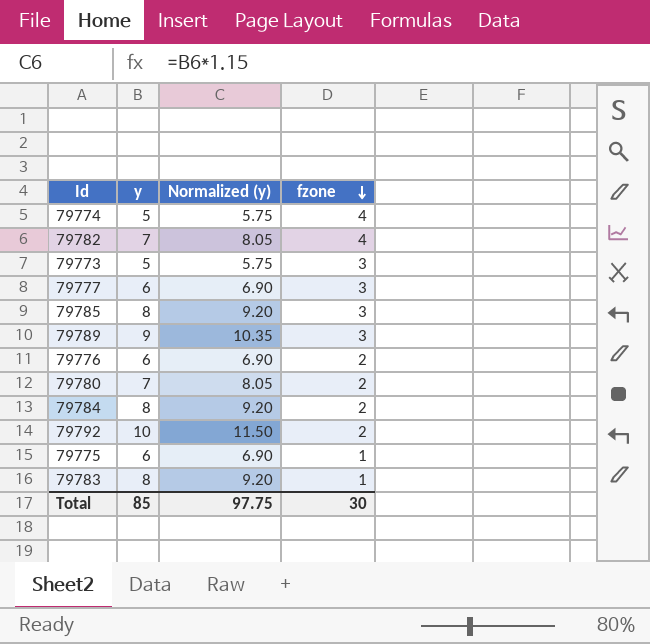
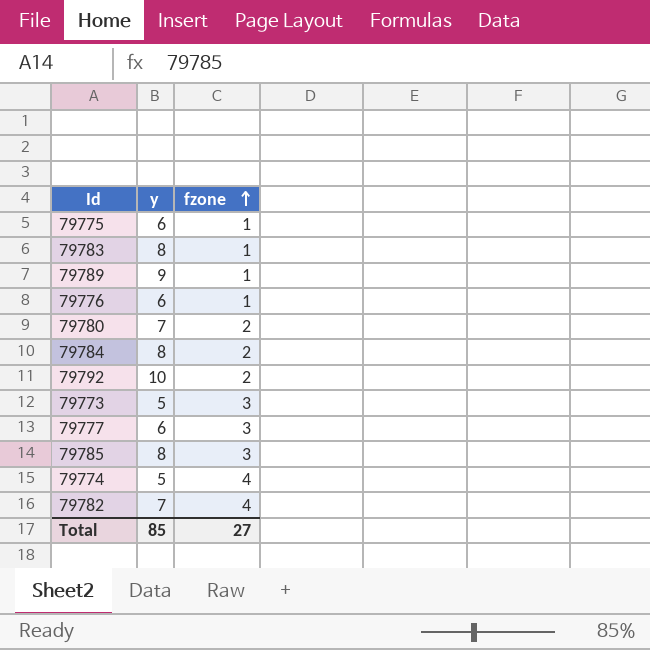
row order: fzone descending -> fzone ascending
column Normalized (y) | formula: [y] * 1.15 -> none
79789 | fzone: 3 -> 1
79776 | fzone: 2 -> 1
Total | fzone: 30 -> 27

